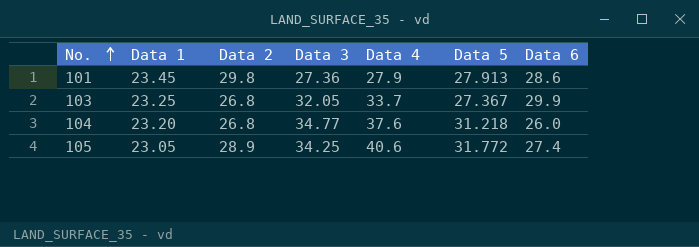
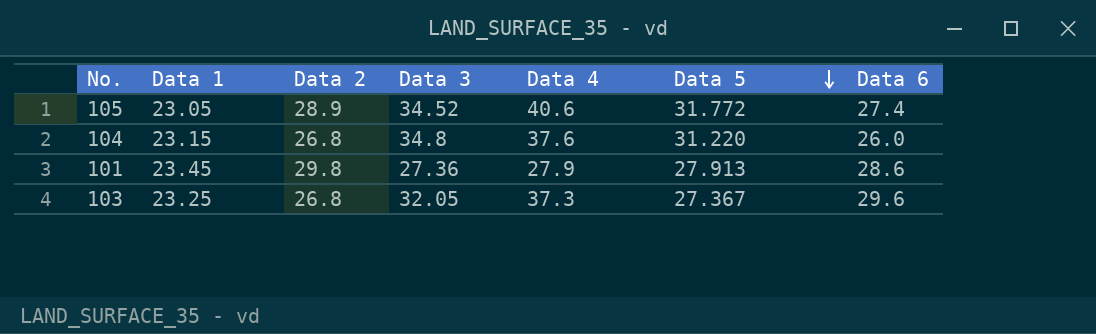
row order: No. ascending -> Data 5 descending
105 | Data 3: 34.25 -> 34.52
104 | Data 1: 23.20 -> 23.15
104 | Data 3: 34.77 -> 34.8
104 | Data 5: 31.218 -> 31.220
103 | Data 4: 33.7 -> 37.3
103 | Data 6: 29.9 -> 29.6

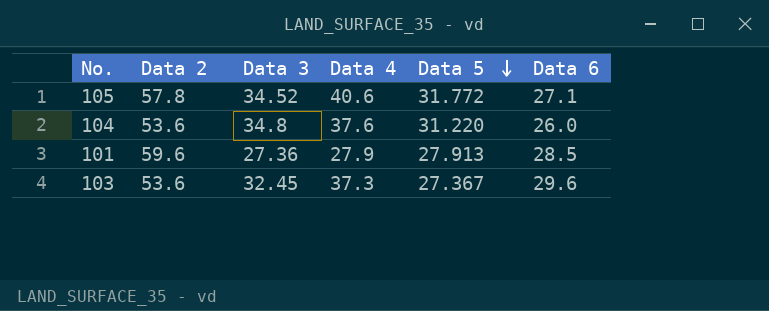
column Data 1 | position: 2 -> none
105 | Data 2: 28.9 -> 57.8
105 | Data 6: 27.4 -> 27.1
104 | Data 2: 26.8 -> 53.6
101 | Data 2: 29.8 -> 59.6
101 | Data 6: 28.6 -> 28.5
103 | Data 2: 26.8 -> 53.6
103 | Data 3: 32.05 -> 32.45

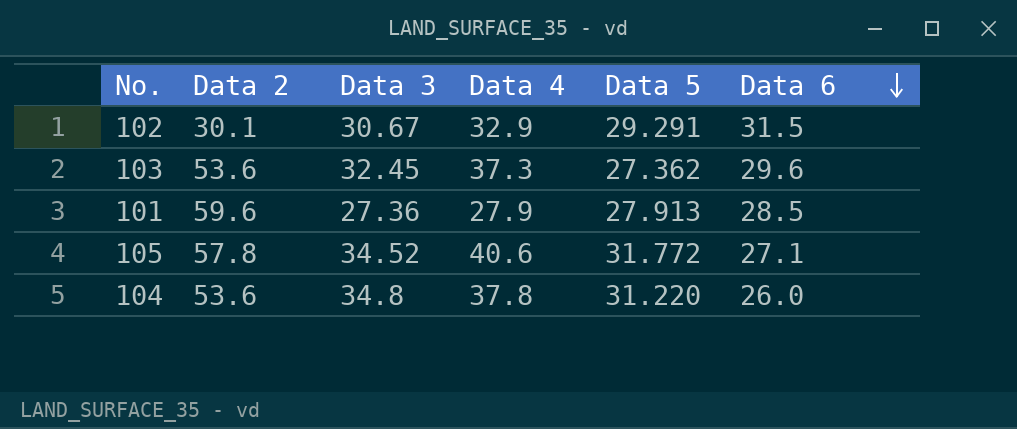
row order: Data 5 descending -> Data 6 descending
row 102: none -> 30.1 | 30.67 | 32.9 | 29.291 | 31.5
103 | Data 5: 27.367 -> 27.362
104 | Data 4: 37.6 -> 37.8

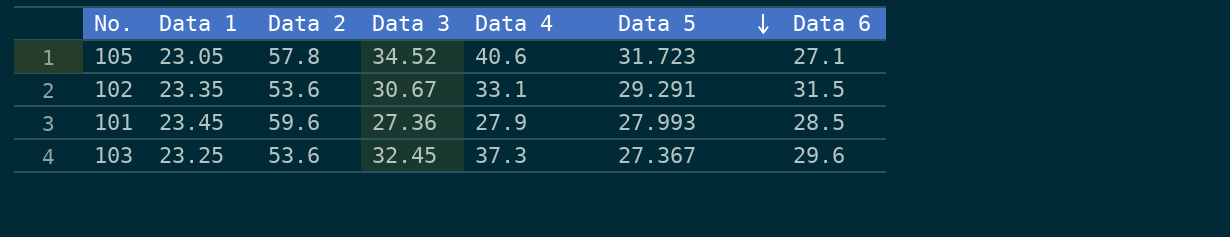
row order: Data 6 descending -> Data 5 descending
column Data 1 | position: none -> 2
row 104: 53.6 | 34.8 | 37.8 | 31.220 | 26.0 -> none
105 | Data 5: 31.772 -> 31.723
102 | Data 2: 30.1 -> 53.6
102 | Data 4: 32.9 -> 33.1
101 | Data 5: 27.913 -> 27.993
103 | Data 5: 27.362 -> 27.367

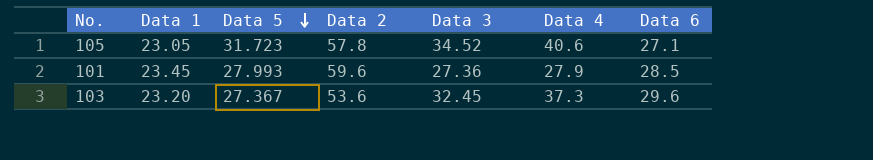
column Data 5 | position: 6 -> 3
row 102: 23.35 | 53.6 | 30.67 | 33.1 | 29.291 | 31.5 -> none
103 | Data 1: 23.25 -> 23.20

